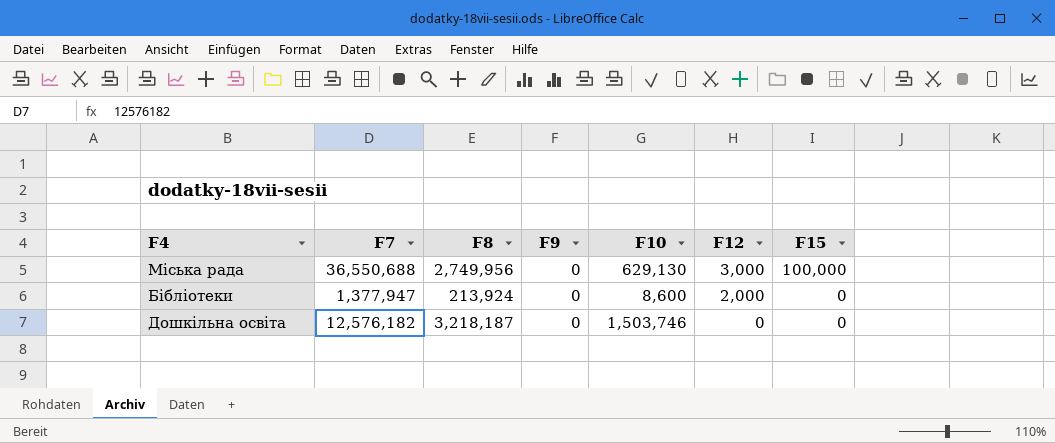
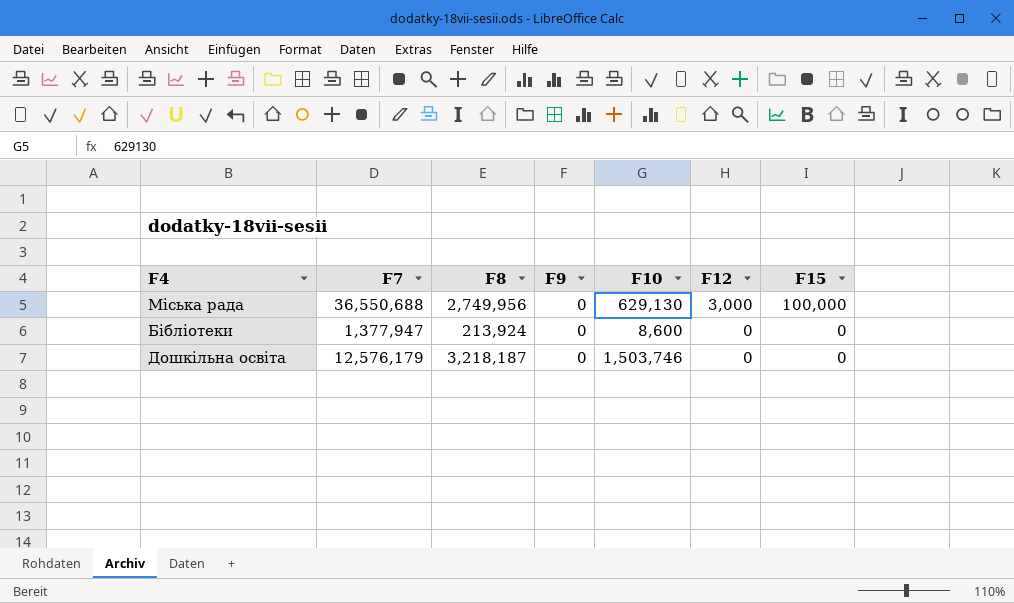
Бiблiотеки | F12: 2,000 -> 0
Дошкільна освiта | F7: 12,576,182 -> 12,576,179

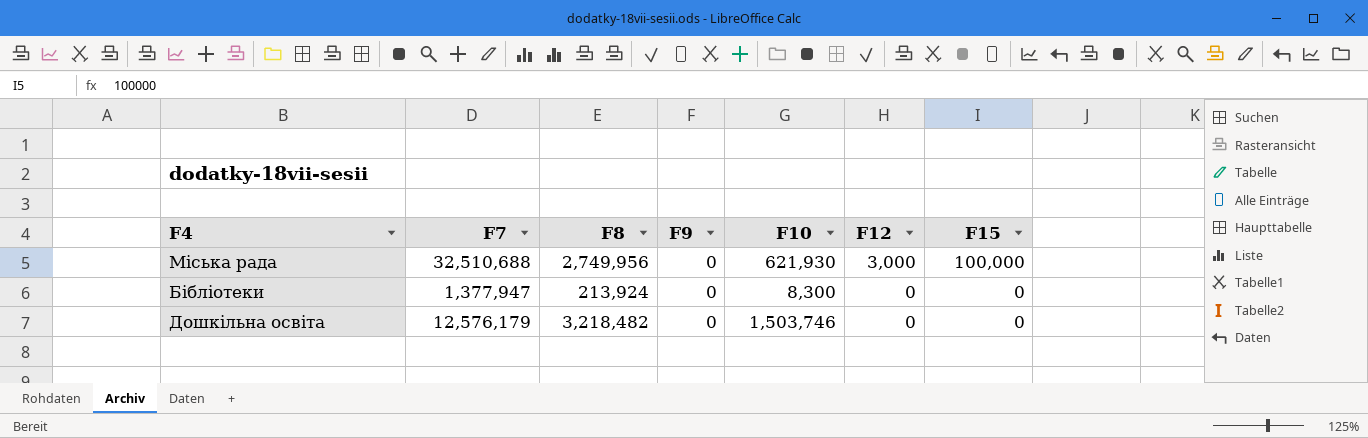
Міська рада | F7: 36,550,688 -> 32,510,688
Міська рада | F10: 629,130 -> 621,930
Бiблiотеки | F10: 8,600 -> 8,300
Дошкільна освiта | F8: 3,218,187 -> 3,218,482

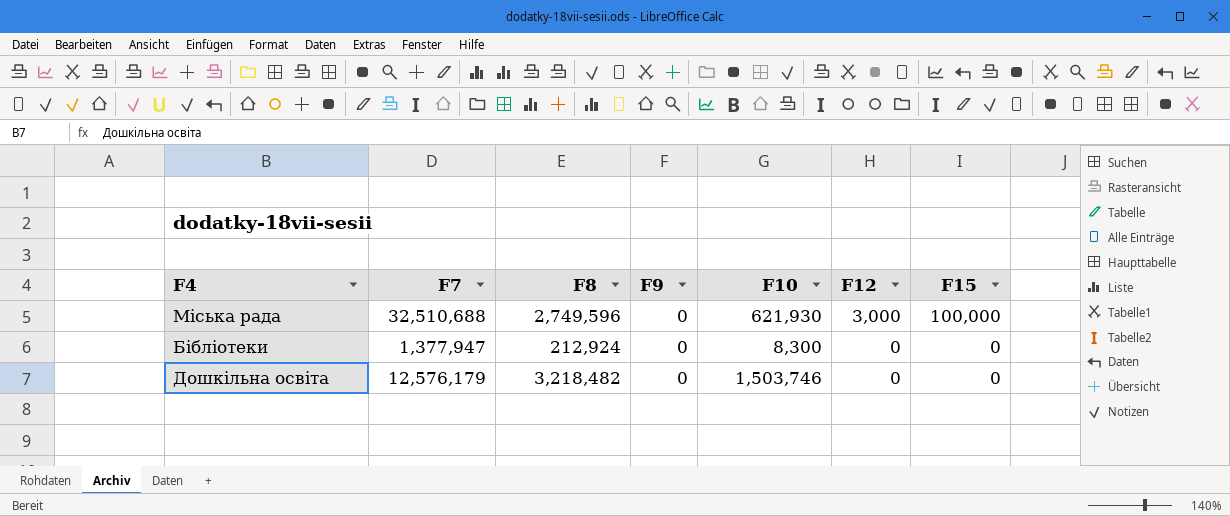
Міська рада | F8: 2,749,956 -> 2,749,596
Бiблiотеки | F8: 213,924 -> 212,924

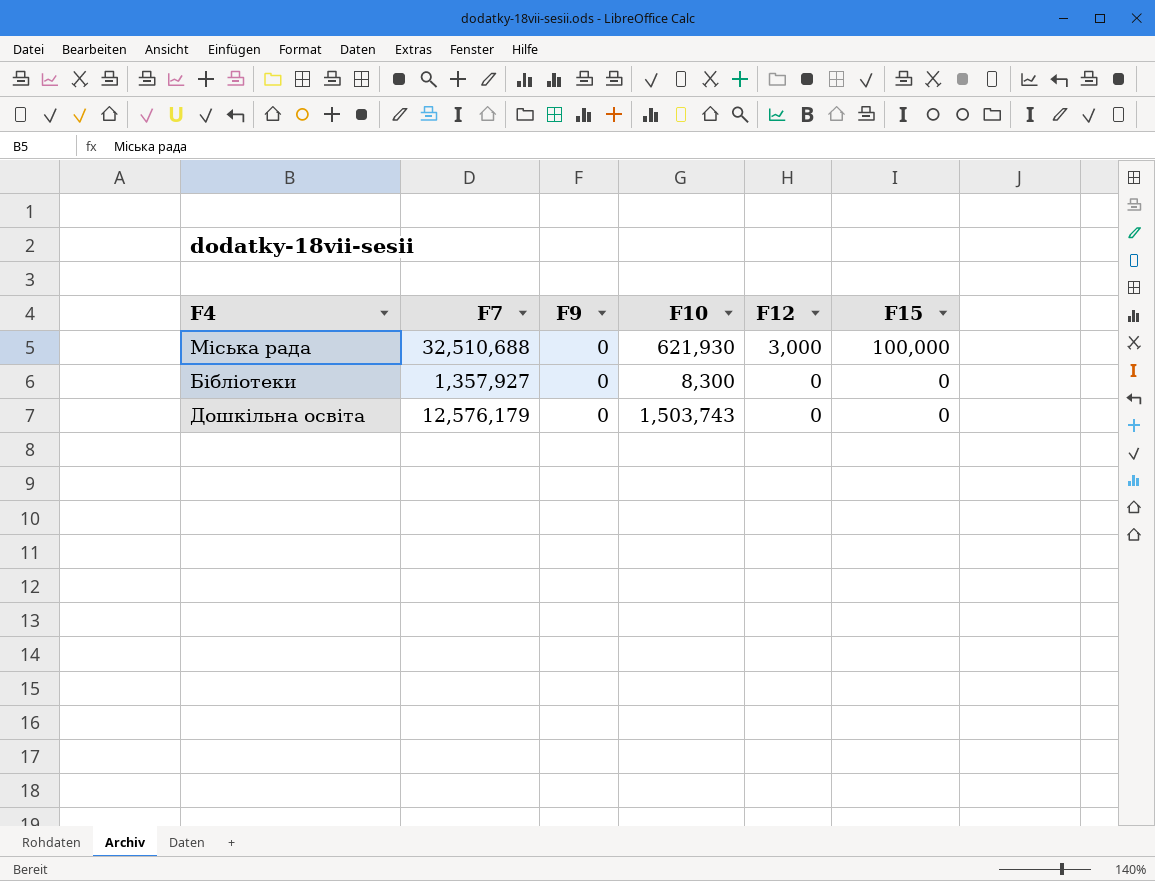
column F8 | position: 3 -> none
Бiблiотеки | F7: 1,377,947 -> 1,357,927
Дошкільна освiта | F10: 1,503,746 -> 1,503,743

